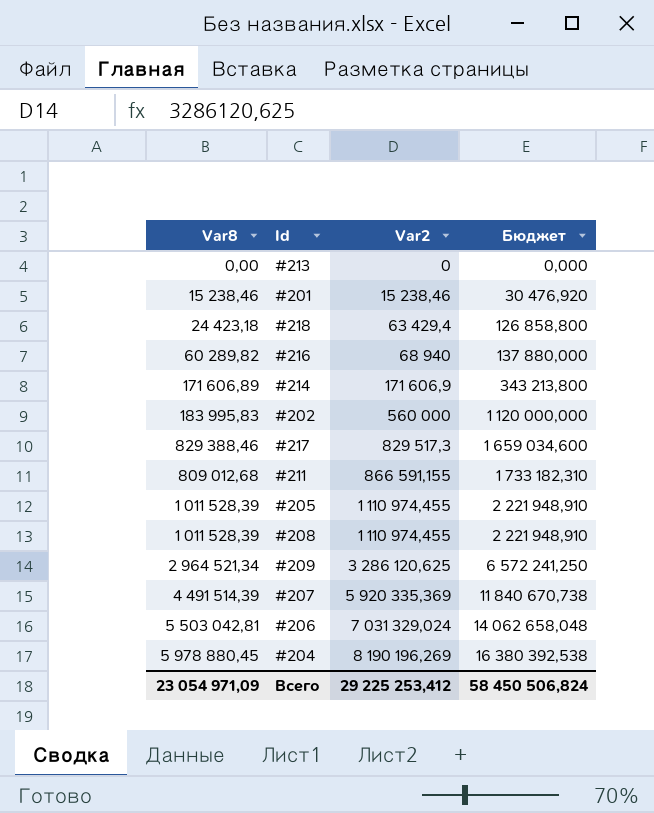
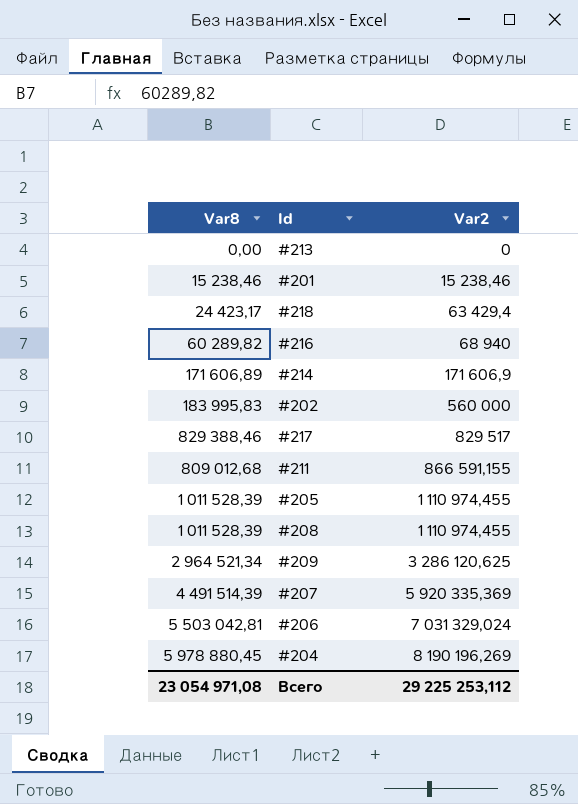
column Бюджет | formula: [Var2] * 2 -> none
#218 | Var8: 24 423,18 -> 24 423,17
#217 | Var2: 829 517,3 -> 829 517
Всего | Var8: 23 054 971,09 -> 23 054 971,08
Всего | Var2: 29 225 253,412 -> 29 225 253,112

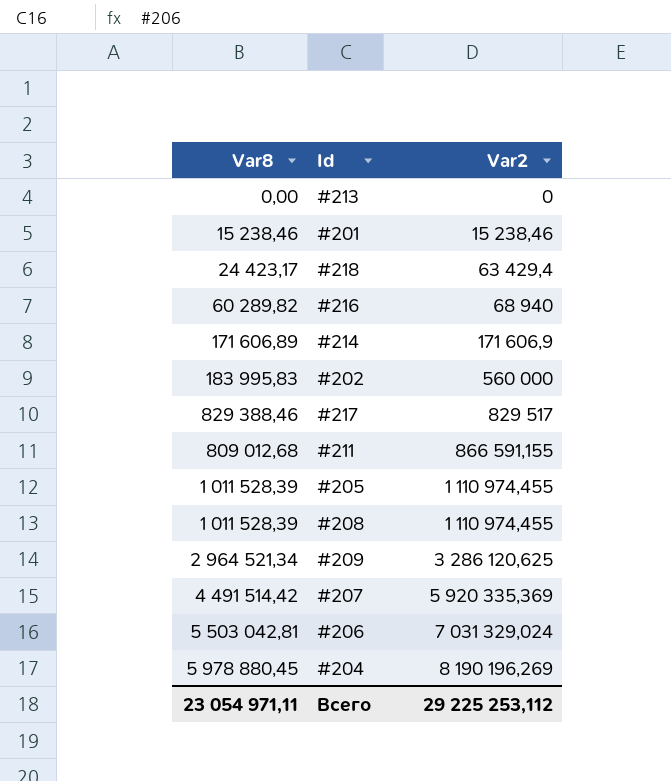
#207 | Var8: 4 491 514,39 -> 4 491 514,42
Всего | Var8: 23 054 971,08 -> 23 054 971,11

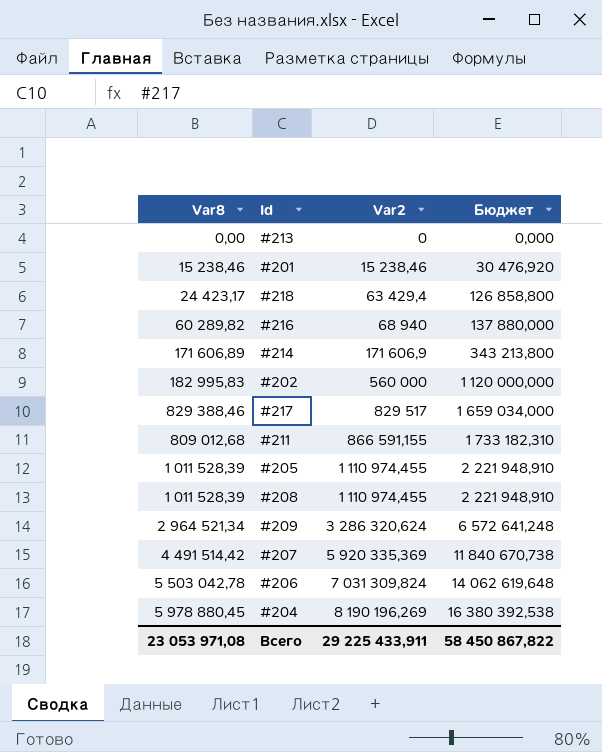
column Бюджет | formula: none -> [Var2] * 2
#202 | Var8: 183 995,83 -> 182 995,83
#209 | Var2: 3 286 120,625 -> 3 286 320,624
#206 | Var8: 5 503 042,81 -> 5 503 042,78
#206 | Var2: 7 031 329,024 -> 7 031 309,824
Всего | Var8: 23 054 971,11 -> 23 053 971,08
Всего | Var2: 29 225 253,112 -> 29 225 433,911

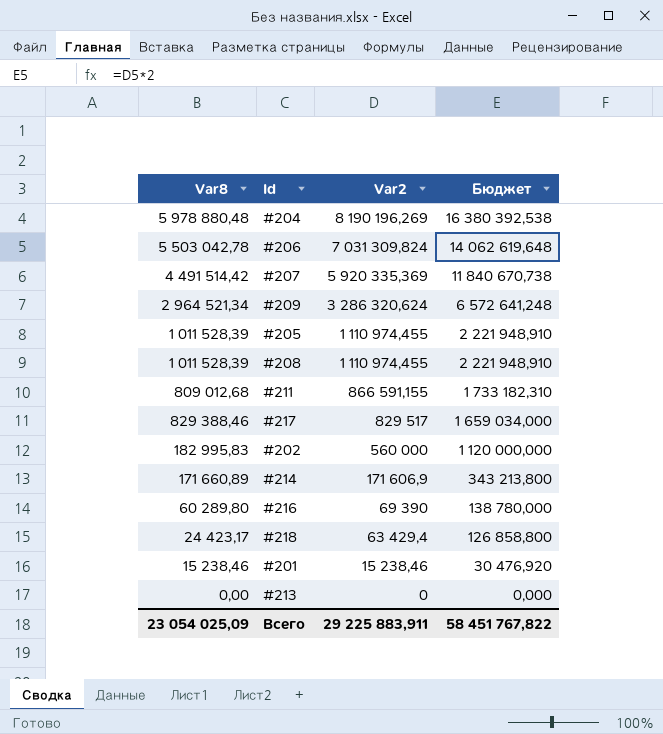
row order: Var2 ascending -> Var2 descending
#204 | Var8: 5 978 880,45 -> 5 978 880,48
#214 | Var8: 171 606,89 -> 171 660,89
#216 | Var8: 60 289,82 -> 60 289,80
#216 | Var2: 68 940 -> 69 390
#216 | Бюджет: 137 880,000 -> 138 780,000
Всего | Var8: 23 053 971,08 -> 23 054 025,09
Всего | Var2: 29 225 433,911 -> 29 225 883,911
Всего | Бюджет: 58 450 867,822 -> 58 451 767,822

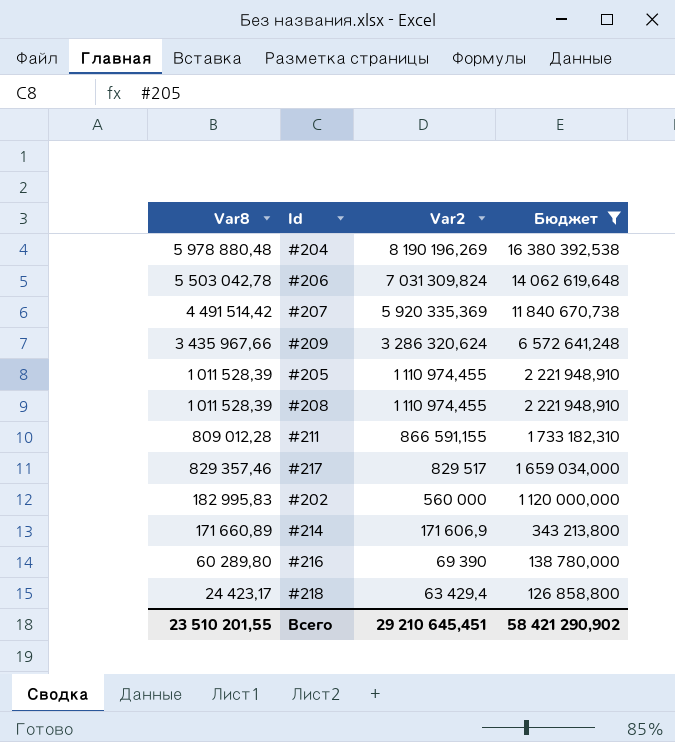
filter: none -> Бюджет >= 126 858,800
#209 | Var8: 2 964 521,34 -> 3 435 967,66
#211 | Var8: 809 012,68 -> 809 012,28
#217 | Var8: 829 388,46 -> 829 357,46
Всего | Var8: 23 054 025,09 -> 23 510 201,55
Всего | Var2: 29 225 883,911 -> 29 210 645,451
Всего | Бюджет: 58 451 767,822 -> 58 421 290,902

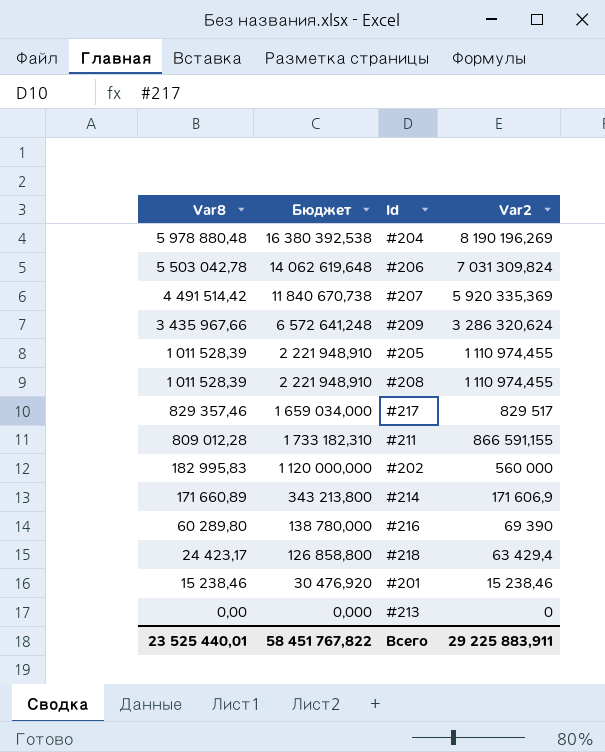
filter: Бюджет >= 126 858,800 -> none
row order: Var2 descending -> Var8 descending
column Бюджет | position: 4 -> 2
Всего | Var8: 23 510 201,55 -> 23 525 440,01
Всего | Бюджет: 58 421 290,902 -> 58 451 767,822
Всего | Var2: 29 210 645,451 -> 29 225 883,911

